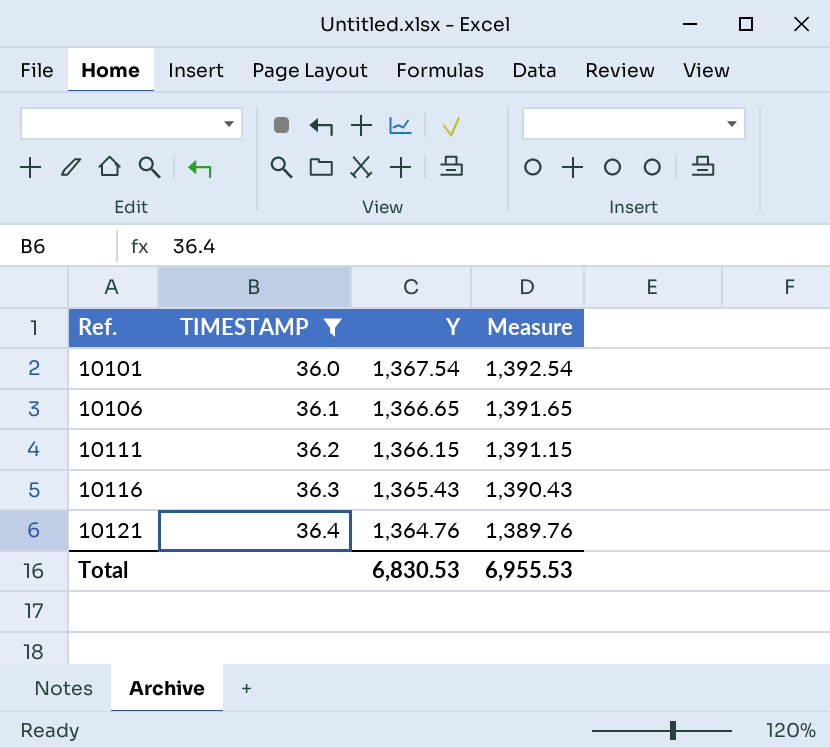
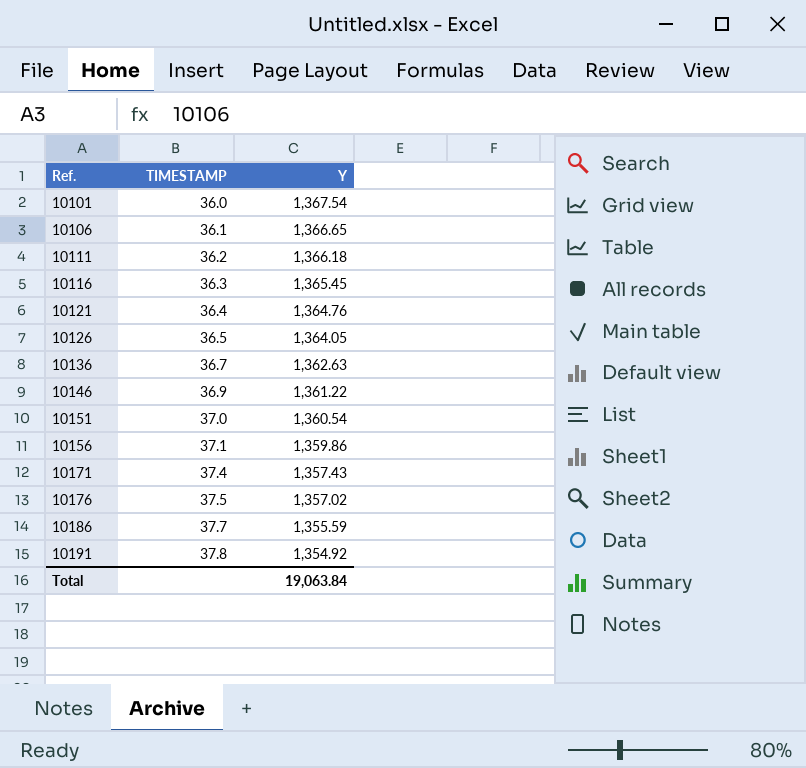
filter: TIMESTAMP <= 36.4 -> none
column Measure | formula: [Y] + 25 -> none
10111 | Y: 1,366.15 -> 1,366.18
10116 | Y: 1,365.43 -> 1,365.45
Total | Y: 6,830.53 -> 19,063.84

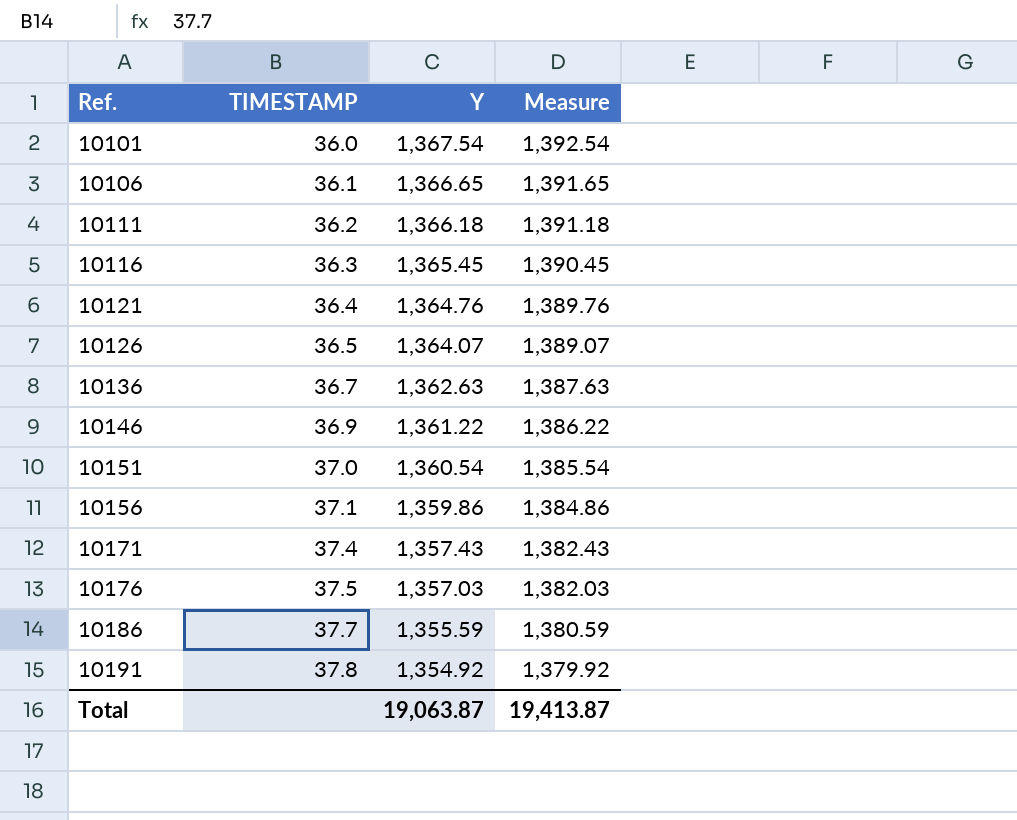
column Measure | formula: none -> [Y] + 25
10126 | Y: 1,364.05 -> 1,364.07
10176 | Y: 1,357.02 -> 1,357.03
Total | Y: 19,063.84 -> 19,063.87

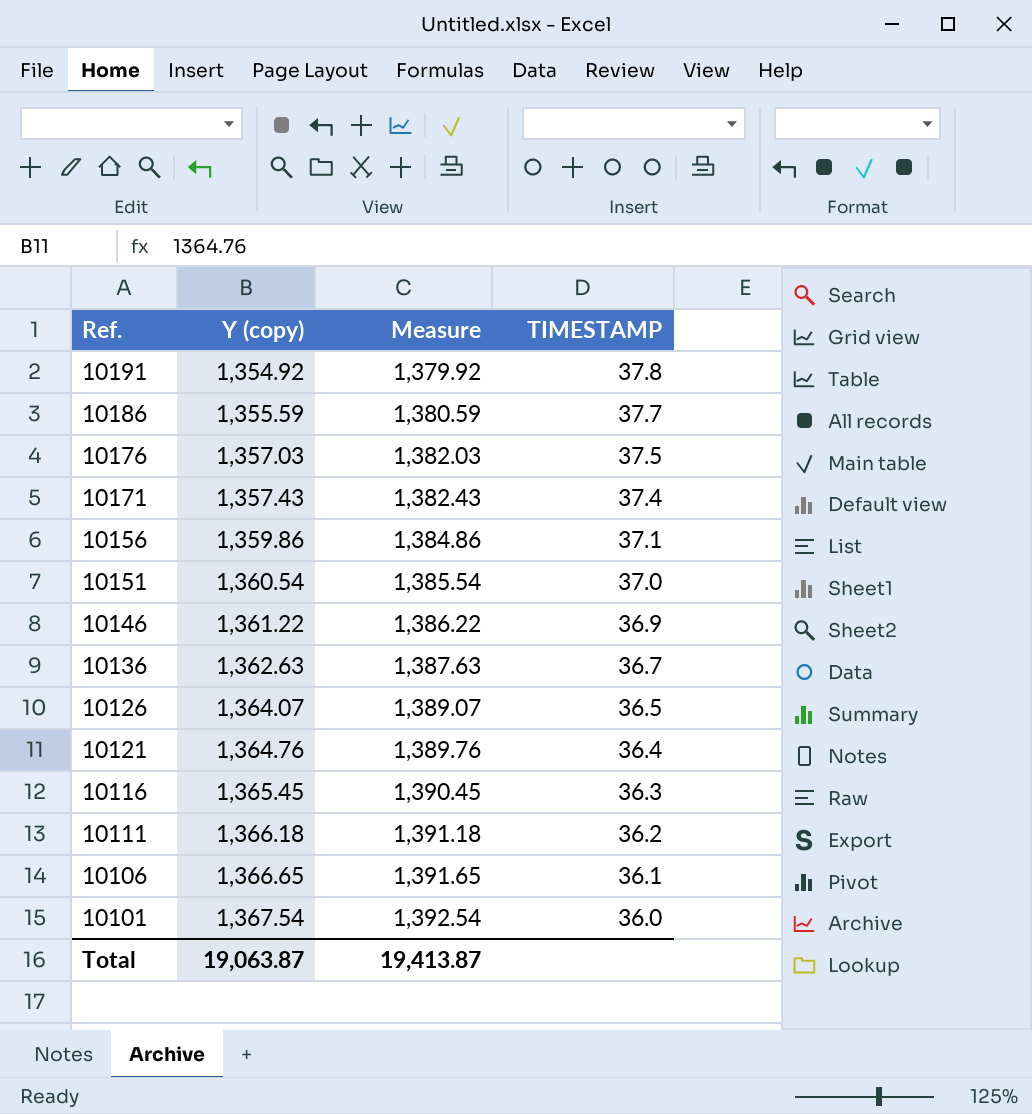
row order: Ref. ascending -> Ref. descending
column name: Y -> Y (copy)
column TIMESTAMP | position: 2 -> 4

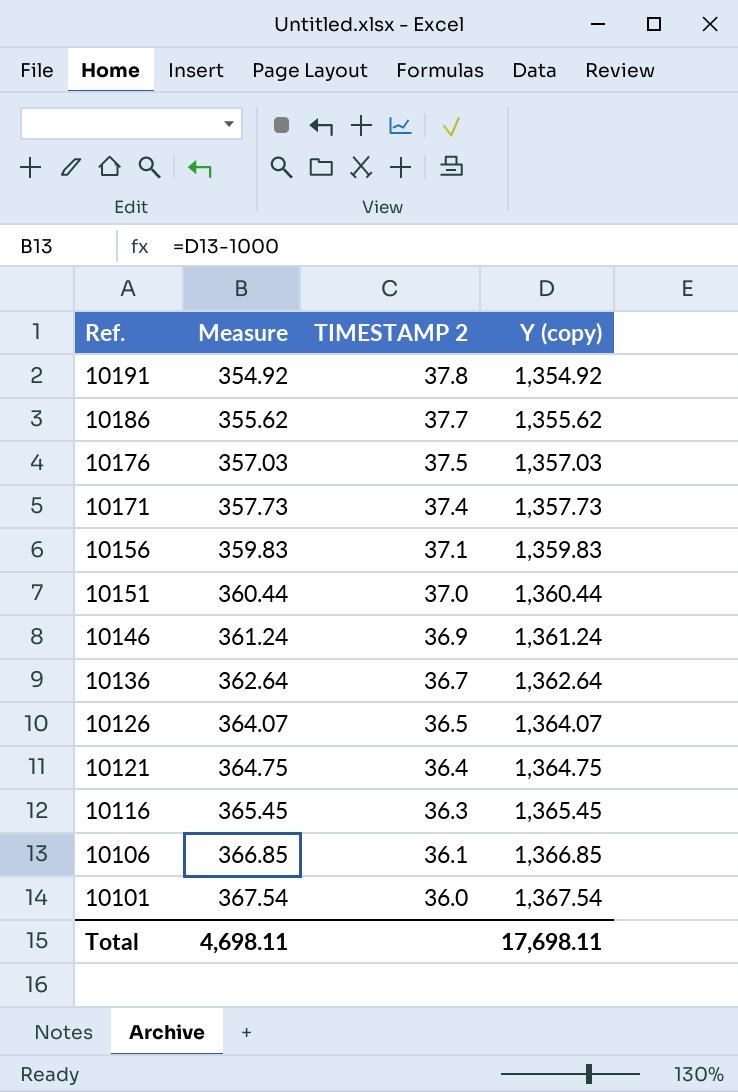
column Measure | formula: [Y (copy)] + 25 -> [Y (copy)] - 1000
column name: TIMESTAMP -> TIMESTAMP 2
column Y (copy) | position: 2 -> 4
row 10111: 1,366.18 | 1,391.18 | 36.2 -> none
10186 | Y (copy): 1,355.59 -> 1,355.62
10171 | Y (copy): 1,357.43 -> 1,357.73
10156 | Y (copy): 1,359.86 -> 1,359.83
10151 | Y (copy): 1,360.54 -> 1,360.44
10146 | Y (copy): 1,361.22 -> 1,361.24
10136 | Y (copy): 1,362.63 -> 1,362.64
10121 | Y (copy): 1,364.76 -> 1,364.75
10106 | Y (copy): 1,366.65 -> 1,366.85
Total | Measure: 19,413.87 -> 4,698.11
Total | Y (copy): 19,063.87 -> 17,698.11

